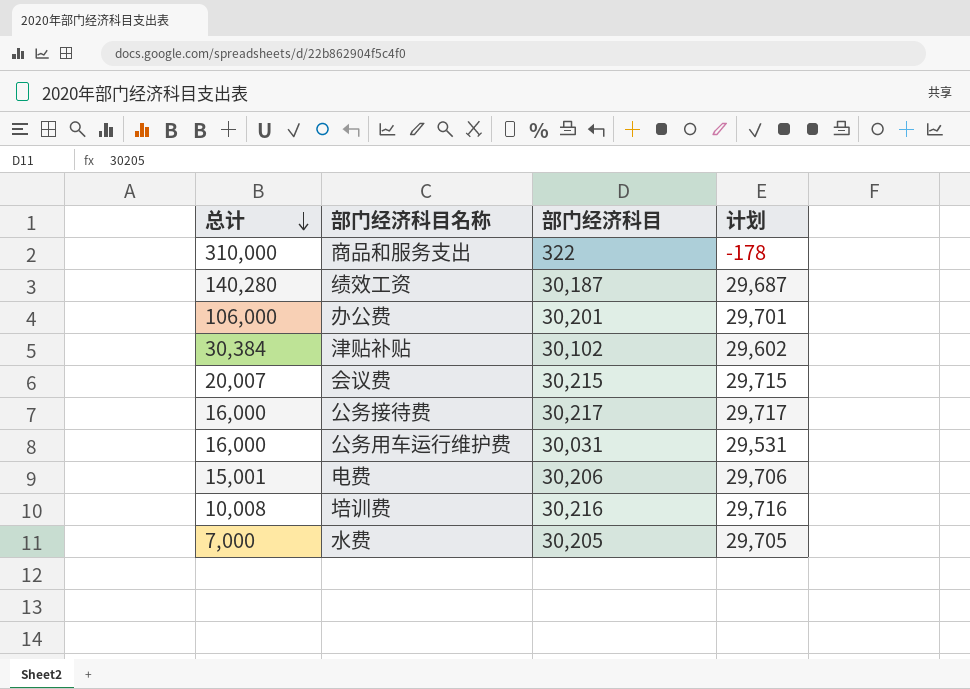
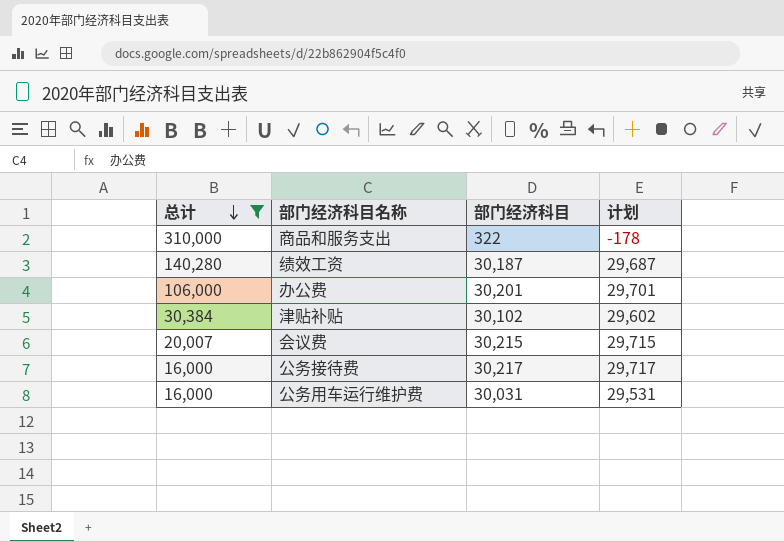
filter: none -> 总计 >= 16,000

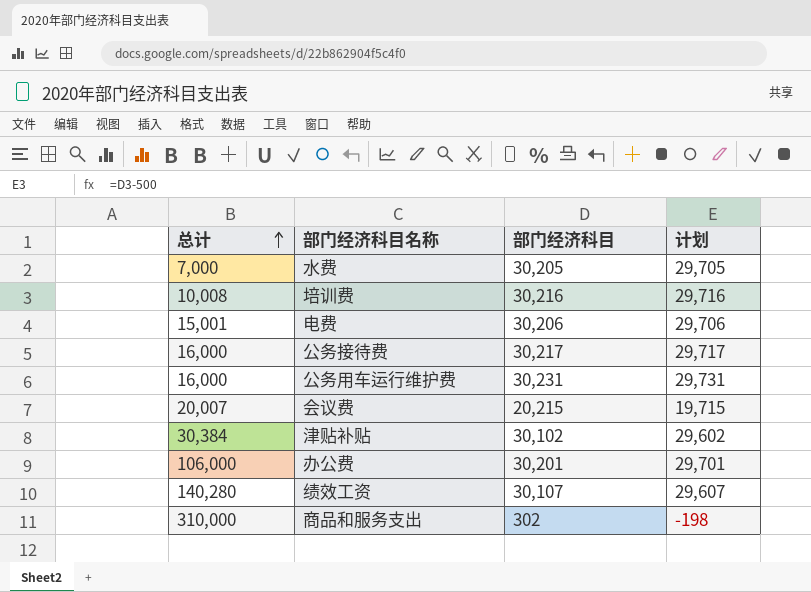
filter: 总计 >= 16,000 -> none
row order: 总计 descending -> 总计 ascending
公务用车运行维护费 | 部门经济科目: 30,031 -> 30,231
公务用车运行维护费 | 计划: 29,531 -> 29,731
会议费 | 部门经济科目: 30,215 -> 20,215
会议费 | 计划: 29,715 -> 19,715
绩效工资 | 部门经济科目: 30,187 -> 30,107
绩效工资 | 计划: 29,687 -> 29,607
商品和服务支出 | 部门经济科目: 322 -> 302
商品和服务支出 | 计划: -178 -> -198

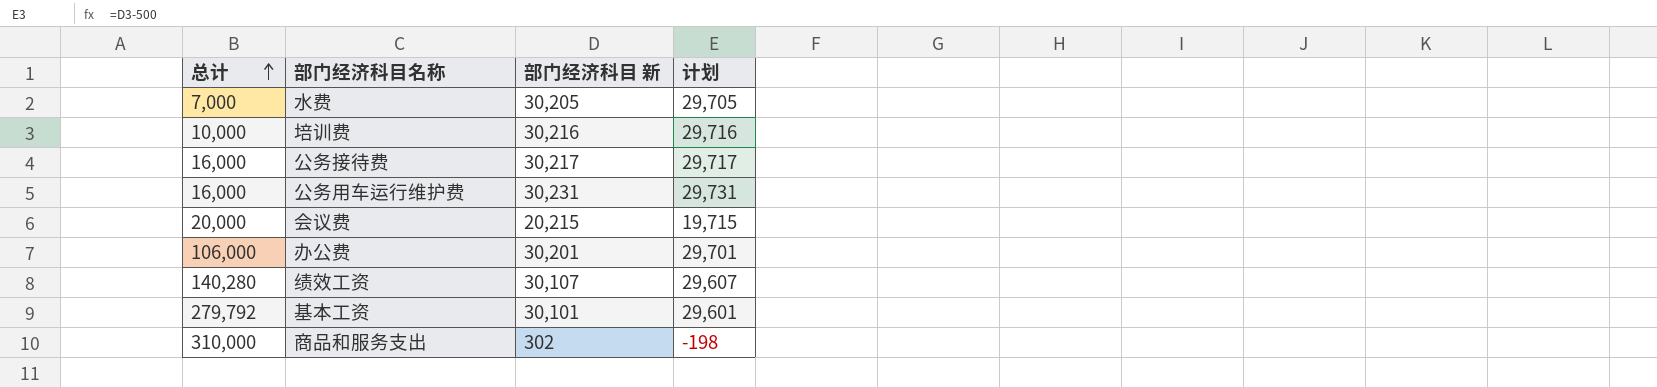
column name: 部门经济科目 -> 部门经济科目 新
row 电费: 15,001 | 30,206 | 29,706 -> none
row 津贴补贴: 30,384 | 30,102 | 29,602 -> none
培训费 | 总计: 10,008 -> 10,000
会议费 | 总计: 20,007 -> 20,000
row 基本工资: none -> 279,792 | 30,101 | 29,601

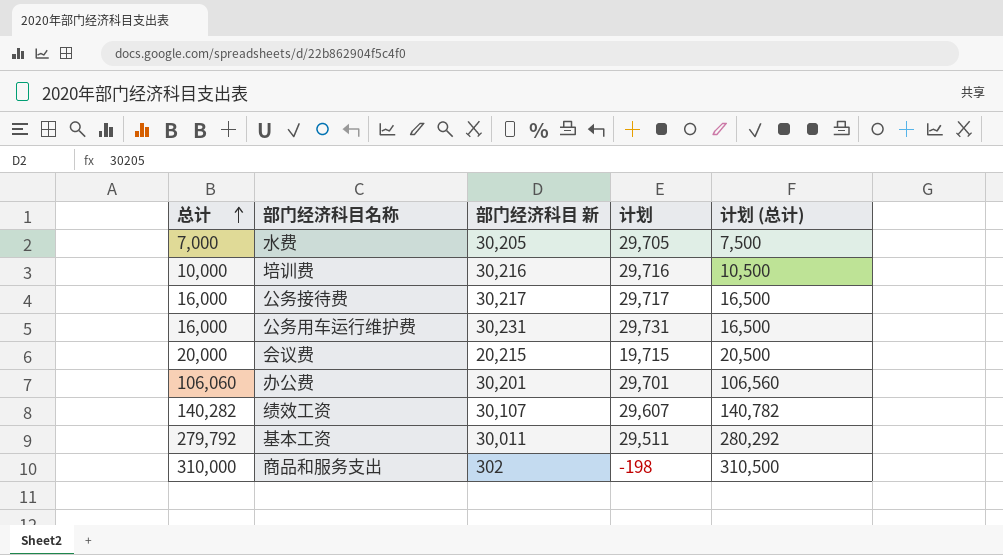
column 计划 (总计) | formula: none -> [总计] + 500
办公费 | 总计: 106,000 -> 106,060
绩效工资 | 总计: 140,280 -> 140,282
基本工资 | 部门经济科目 新: 30,101 -> 30,011
基本工资 | 计划: 29,601 -> 29,511

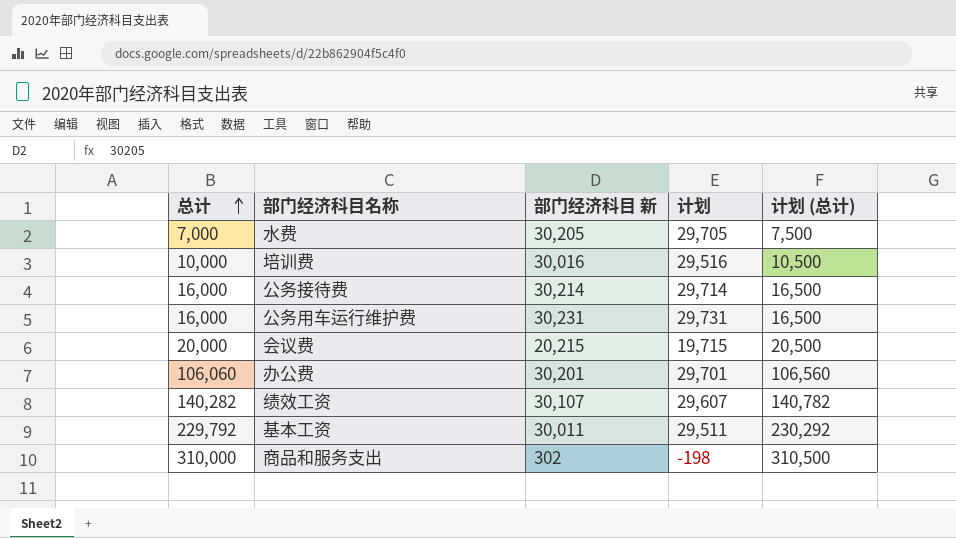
培训费 | 部门经济科目 新: 30,216 -> 30,016
培训费 | 计划: 29,716 -> 29,516
公务接待费 | 部门经济科目 新: 30,217 -> 30,214
公务接待费 | 计划: 29,717 -> 29,714
基本工资 | 总计: 279,792 -> 229,792
基本工资 | 计划 (总计): 280,292 -> 230,292

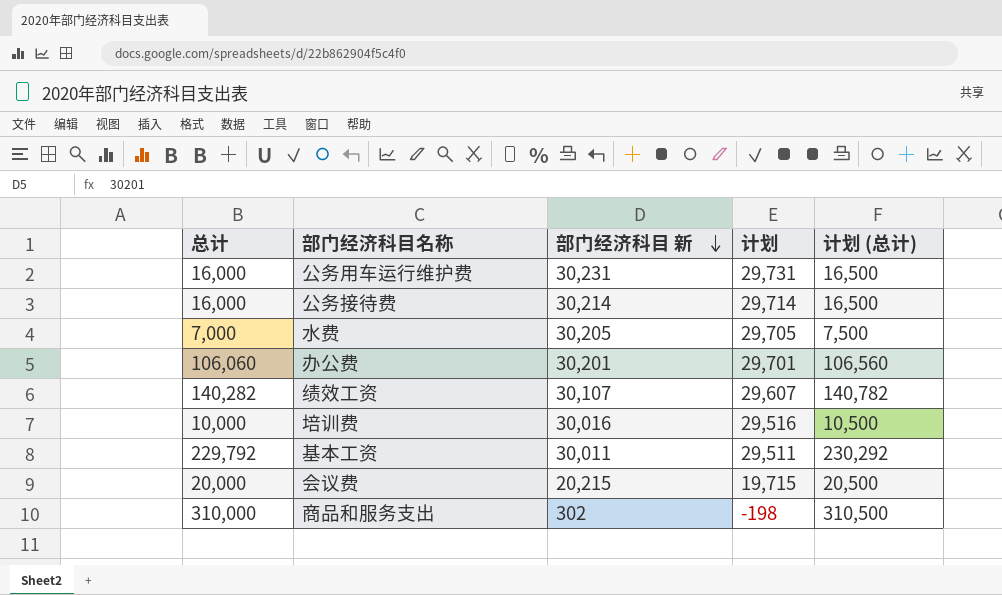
row order: 总计 ascending -> 部门经济科目 新 descending

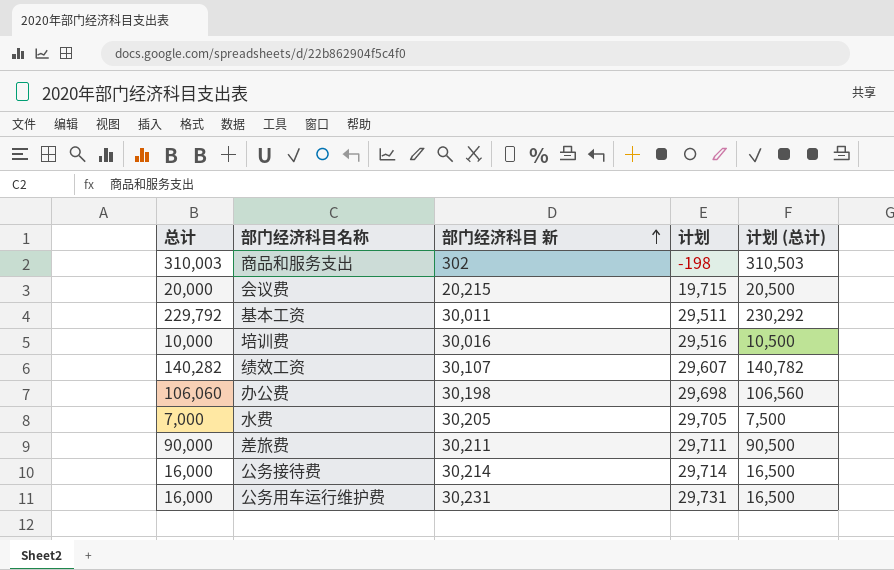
row order: 部门经济科目 新 descending -> 部门经济科目 新 ascending
商品和服务支出 | 总计: 310,000 -> 310,003
商品和服务支出 | 计划 (总计): 310,500 -> 310,503
办公费 | 部门经济科目 新: 30,201 -> 30,198
办公费 | 计划: 29,701 -> 29,698
row 差旅费: none -> 90,000 | 30,211 | 29,711 | 90,500

